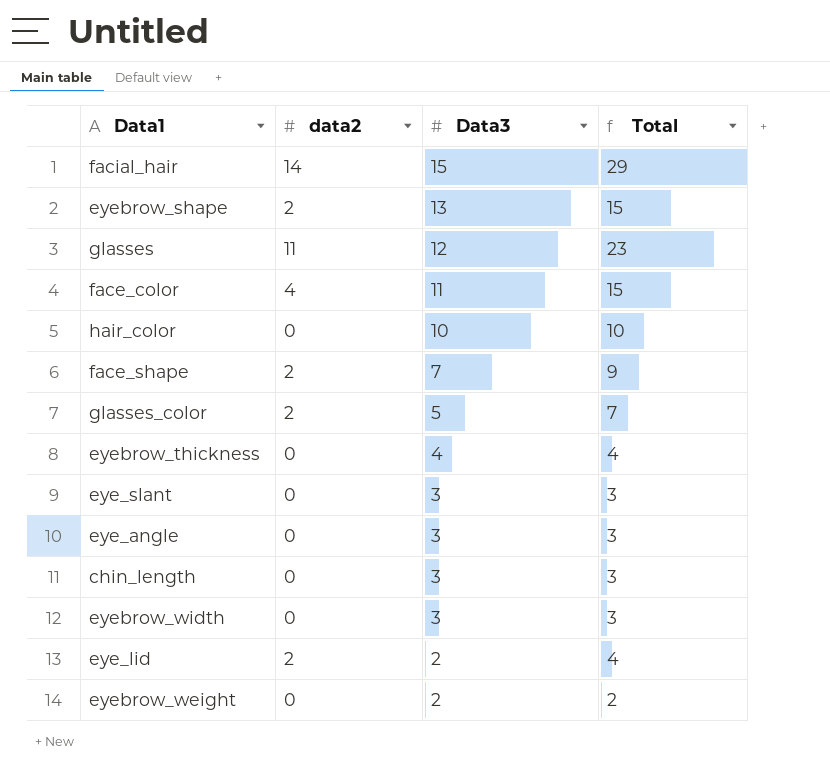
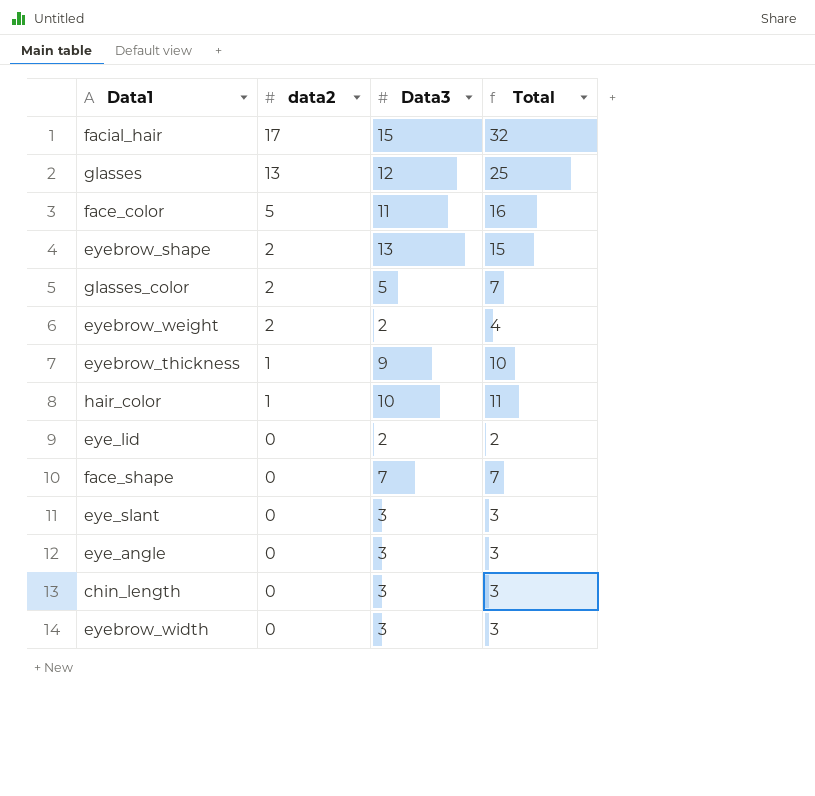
row order: Data3 descending -> data2 descending
facial_hair | data2: 14 -> 17
facial_hair | Total: 29 -> 32
glasses | data2: 11 -> 13
glasses | Total: 23 -> 25
face_color | data2: 4 -> 5
face_color | Total: 15 -> 16
eyebrow_weight | data2: 0 -> 2
eyebrow_weight | Total: 2 -> 4
eyebrow_thickness | data2: 0 -> 1
eyebrow_thickness | Data3: 4 -> 9
eyebrow_thickness | Total: 4 -> 10
hair_color | data2: 0 -> 1
hair_color | Total: 10 -> 11
eye_lid | data2: 2 -> 0
eye_lid | Total: 4 -> 2
face_shape | data2: 2 -> 0
face_shape | Total: 9 -> 7

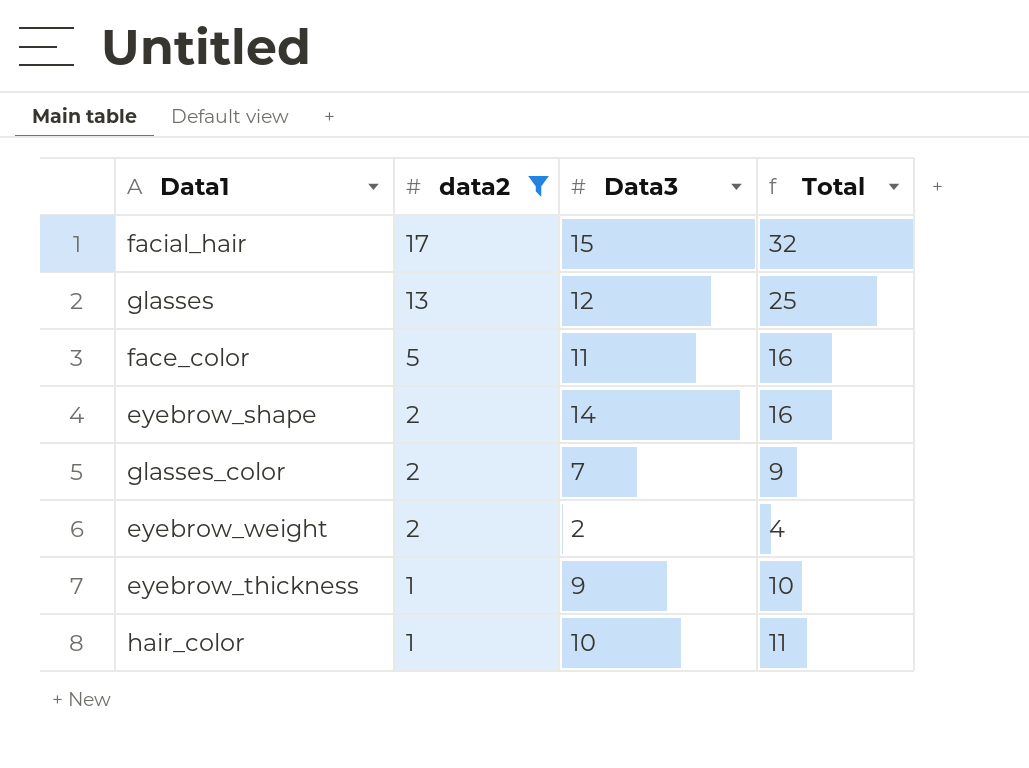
filter: none -> data2 != 0
eyebrow_shape | Data3: 13 -> 14
eyebrow_shape | Total: 15 -> 16
glasses_color | Data3: 5 -> 7
glasses_color | Total: 7 -> 9

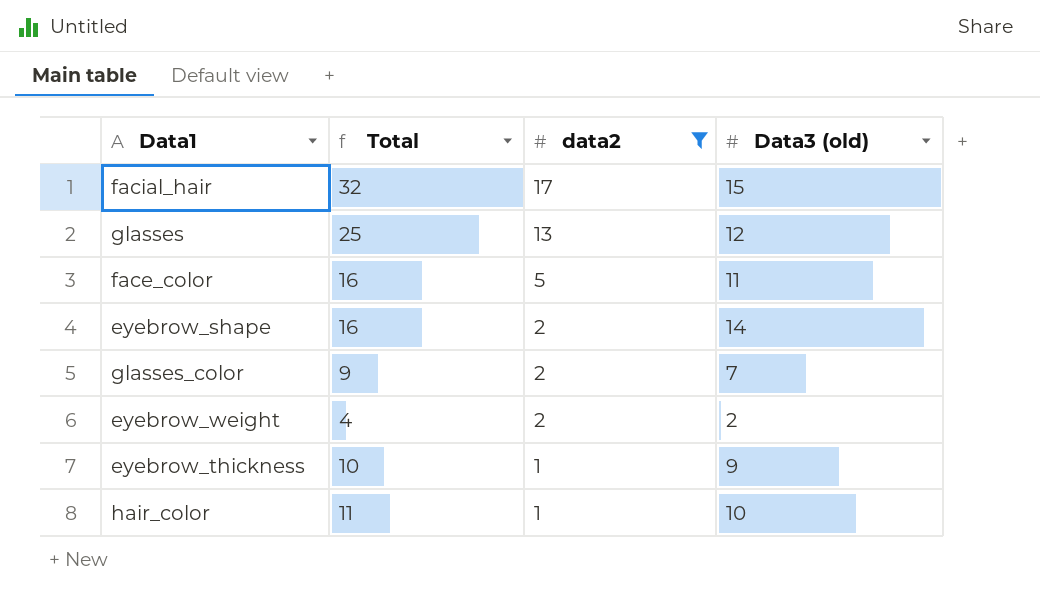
column Total | position: 4 -> 2
column name: Data3 -> Data3 (old)

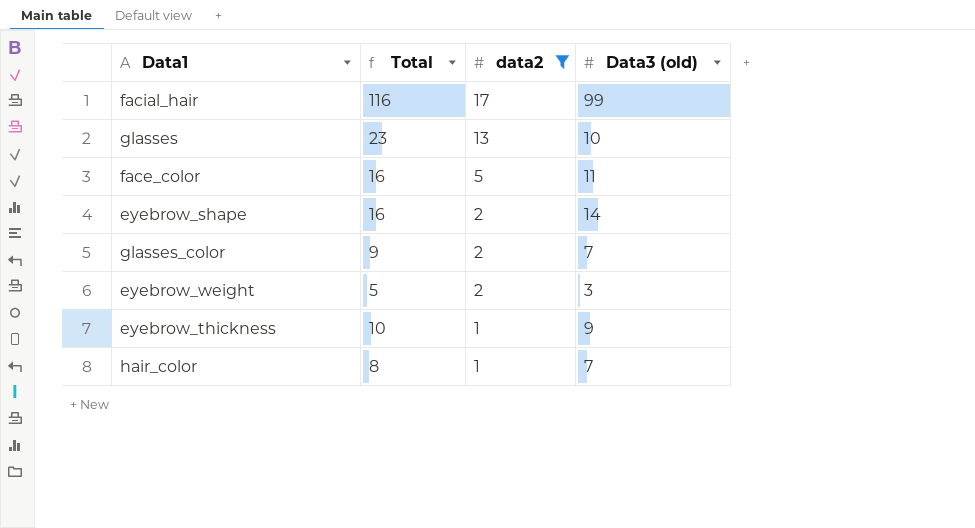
facial_hair | Total: 32 -> 116
facial_hair | Data3 (old): 15 -> 99
glasses | Total: 25 -> 23
glasses | Data3 (old): 12 -> 10
eyebrow_weight | Total: 4 -> 5
eyebrow_weight | Data3 (old): 2 -> 3
hair_color | Total: 11 -> 8
hair_color | Data3 (old): 10 -> 7

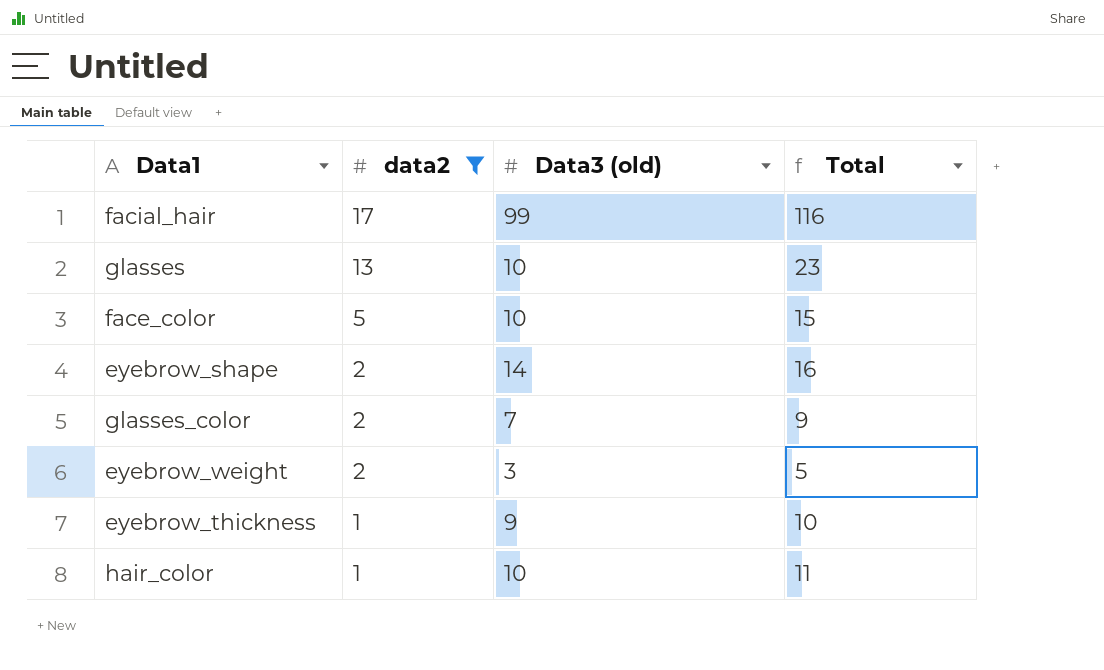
column Total | position: 2 -> 4
face_color | Data3 (old): 11 -> 10
face_color | Total: 16 -> 15
hair_color | Data3 (old): 7 -> 10
hair_color | Total: 8 -> 11

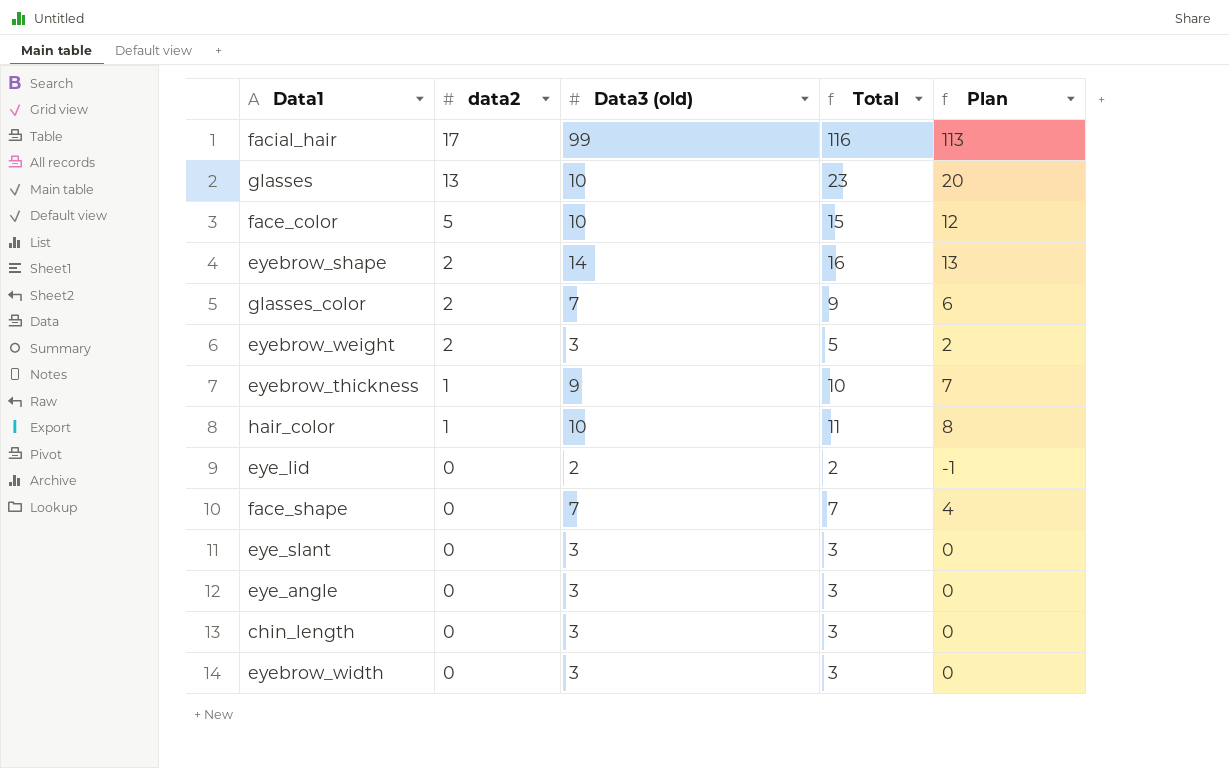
filter: data2 != 0 -> none
column Plan | formula: none -> [Total] - 3

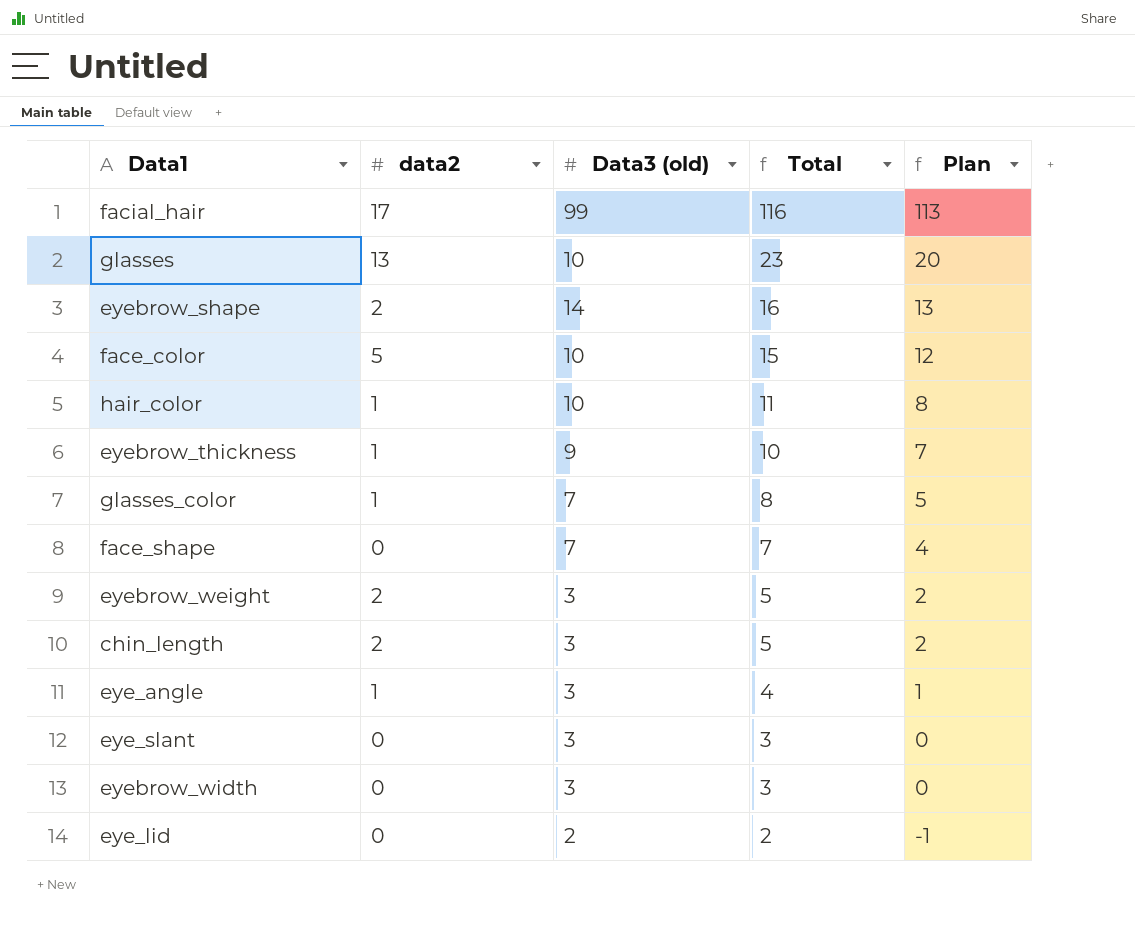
row order: data2 descending -> Total descending
glasses_color | data2: 2 -> 1
glasses_color | Total: 9 -> 8
glasses_color | Plan: 6 -> 5
chin_length | data2: 0 -> 2
chin_length | Total: 3 -> 5
chin_length | Plan: 0 -> 2
eye_angle | data2: 0 -> 1
eye_angle | Total: 3 -> 4
eye_angle | Plan: 0 -> 1

